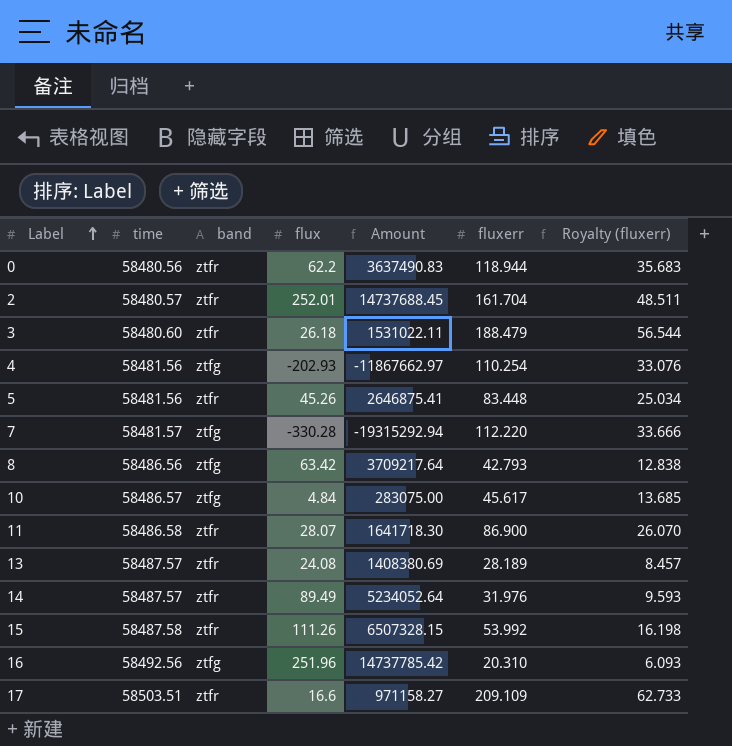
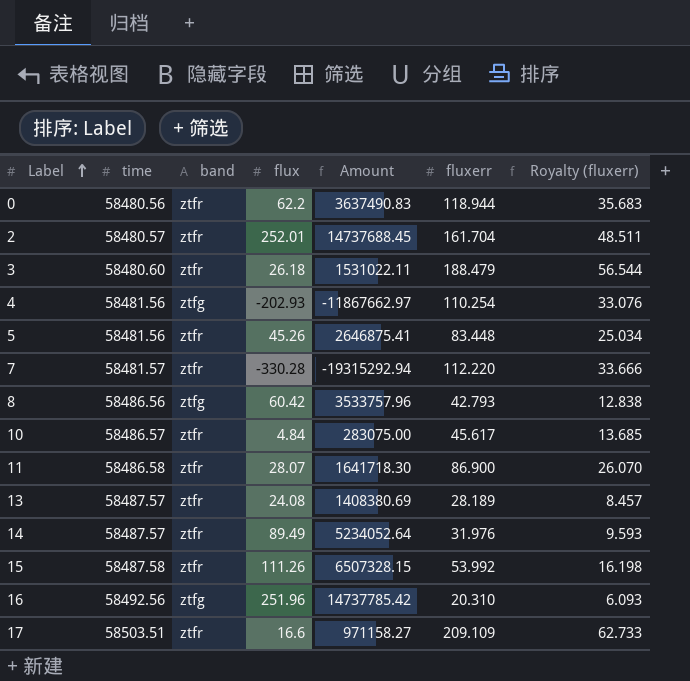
7 | band: ztfg -> ztfr
8 | flux: 63.42 -> 60.42
8 | Amount: 3709217.64 -> 3533757.96
10 | band: ztfg -> ztfr

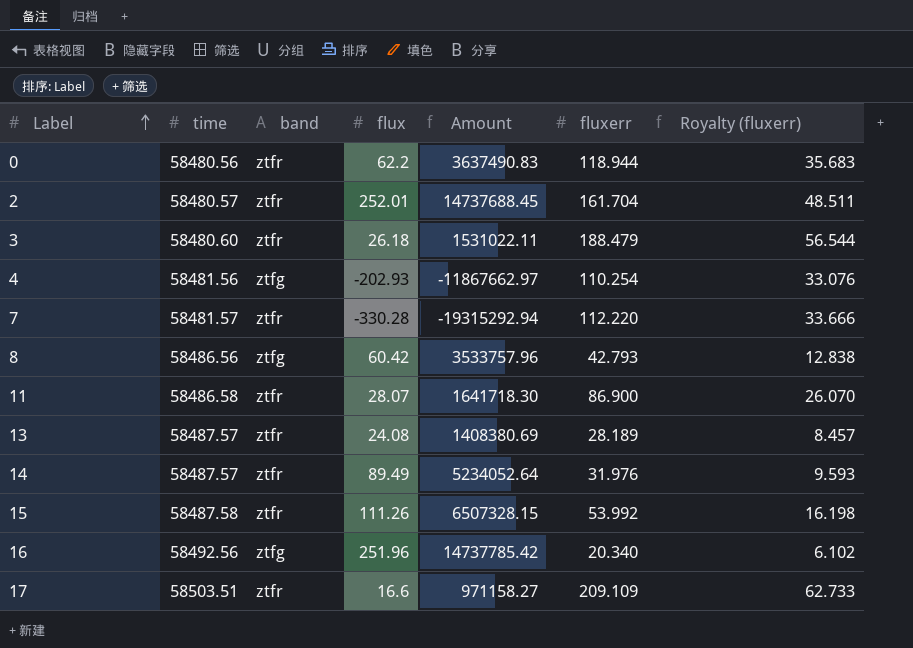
row 5: 58481.56 | ztfr | 45.26 | 2646875.41 | 83.448 | 25.034 -> none
row 10: 58486.57 | ztfr | 4.84 | 283075.00 | 45.617 | 13.685 -> none
16 | fluxerr: 20.310 -> 20.340
16 | Royalty (fluxerr): 6.093 -> 6.102

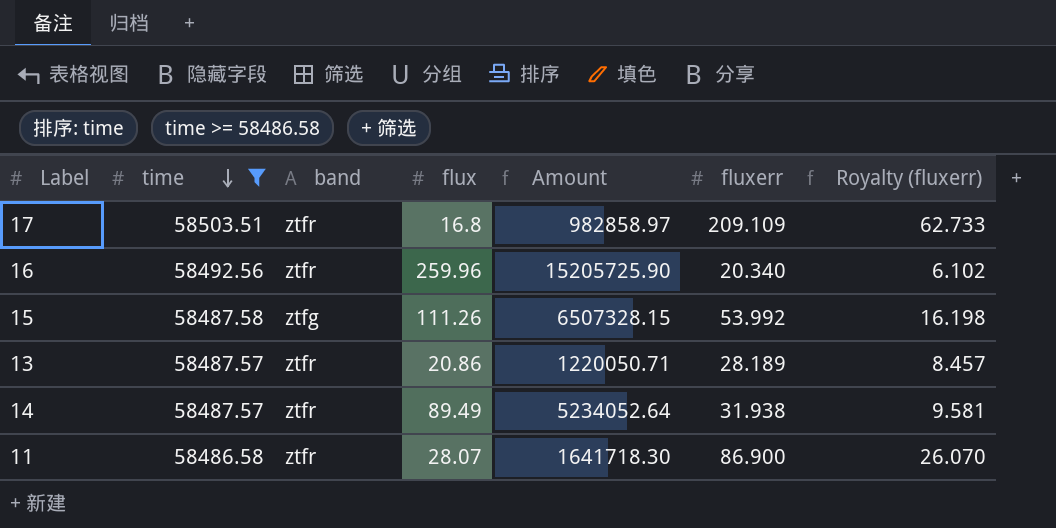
filter: none -> time >= 58486.58
row order: Label ascending -> time descending
17 | flux: 16.6 -> 16.8
17 | Amount: 971158.27 -> 982858.97
16 | band: ztfg -> ztfr
16 | flux: 251.96 -> 259.96
16 | Amount: 14737785.42 -> 15205725.90
15 | band: ztfr -> ztfg
13 | flux: 24.08 -> 20.86
13 | Amount: 1408380.69 -> 1220050.71
14 | fluxerr: 31.976 -> 31.938
14 | Royalty (fluxerr): 9.593 -> 9.581

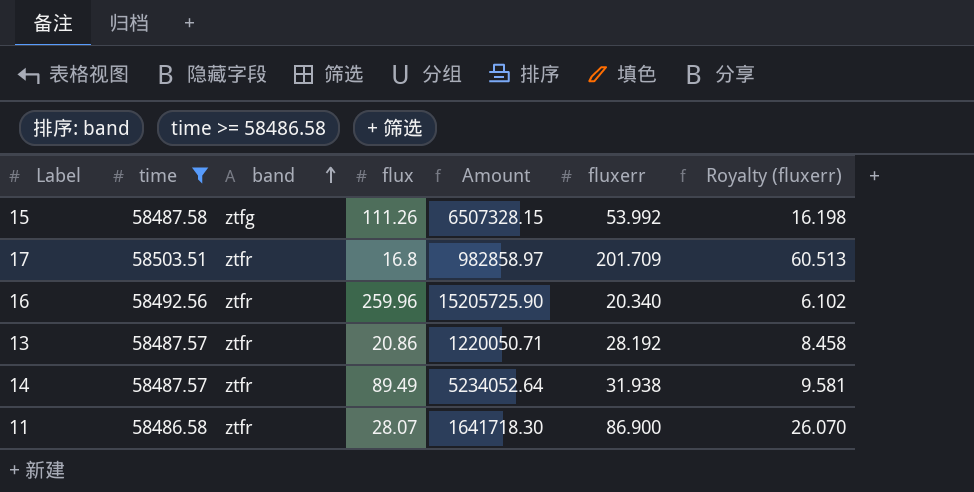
row order: time descending -> band ascending
17 | fluxerr: 209.109 -> 201.709
17 | Royalty (fluxerr): 62.733 -> 60.513
13 | fluxerr: 28.189 -> 28.192
13 | Royalty (fluxerr): 8.457 -> 8.458

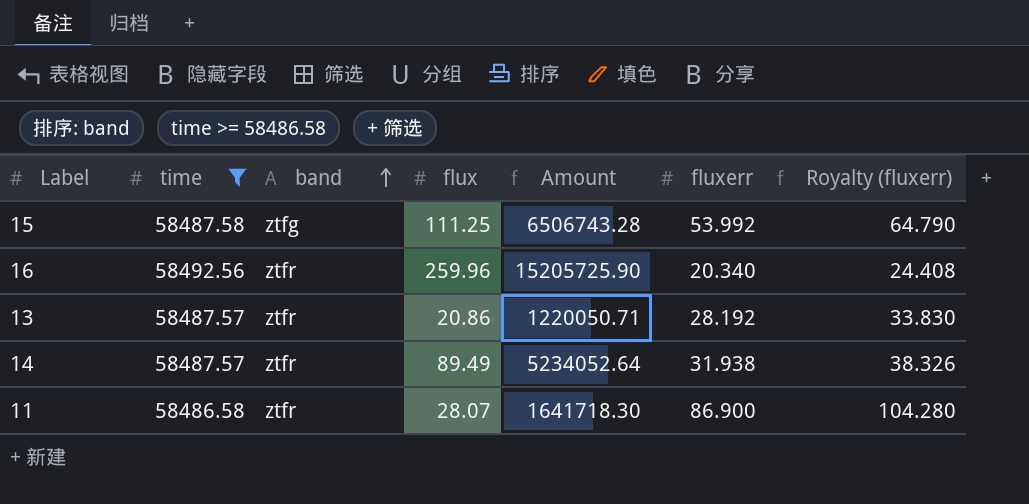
column Royalty (fluxerr) | formula: [fluxerr] * 0.3 -> [fluxerr] * 1.2
row 17: 58503.51 | ztfr | 16.8 | 982858.97 | 201.709 | 60.513 -> none
15 | flux: 111.26 -> 111.25
15 | Amount: 6507328.15 -> 6506743.28

